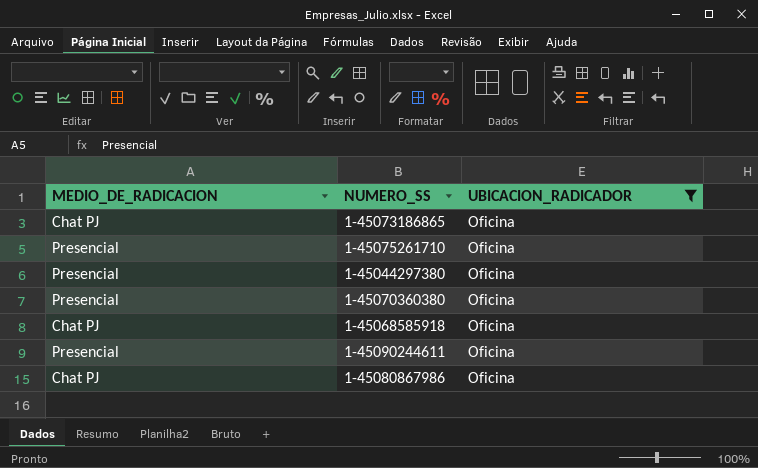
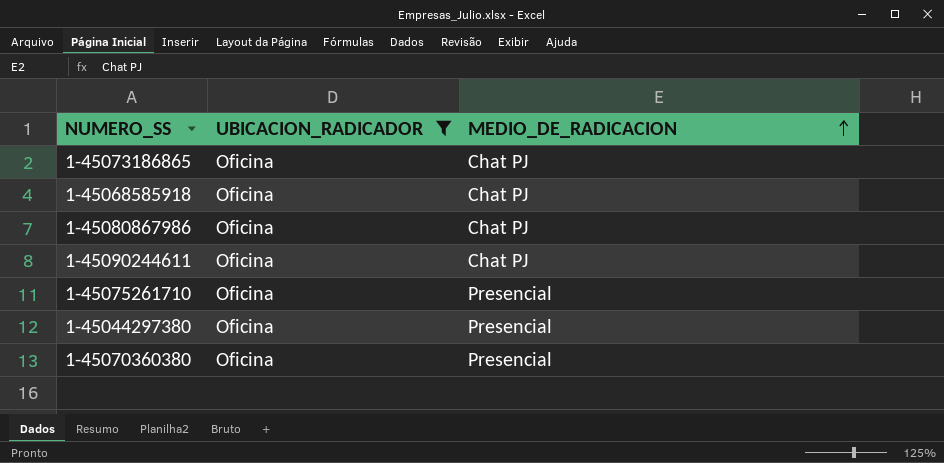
row order: none -> MEDIO_DE_RADICACION ascending
column MEDIO_DE_RADICACION | position: 1 -> 3
1-45090244611 | MEDIO_DE_RADICACION: Presencial -> Chat PJ

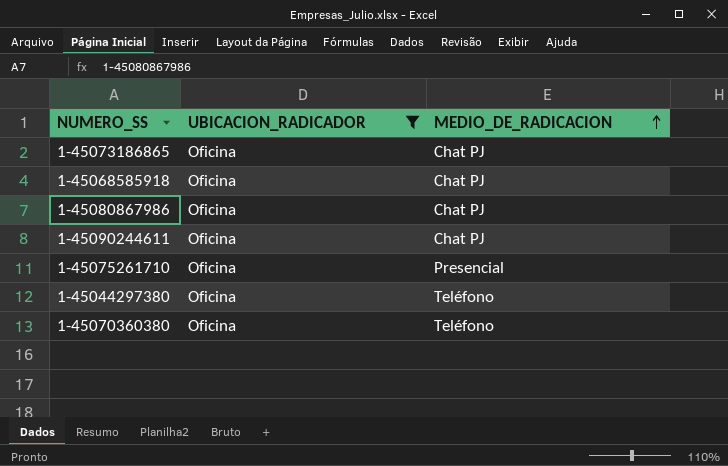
1-45044297380 | MEDIO_DE_RADICACION: Presencial -> Teléfono
1-45070360380 | MEDIO_DE_RADICACION: Presencial -> Teléfono

